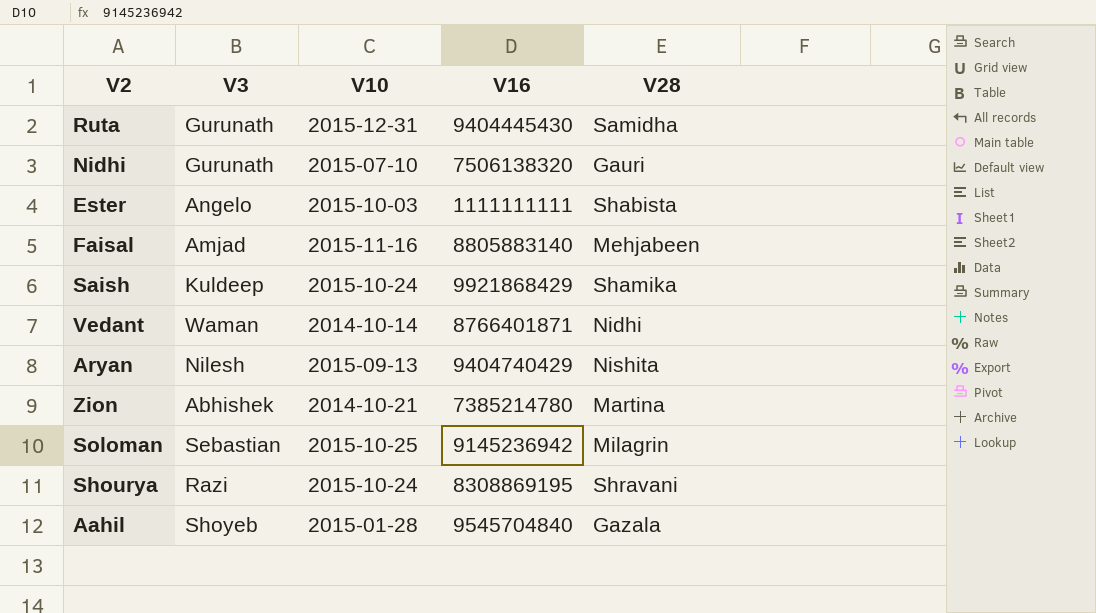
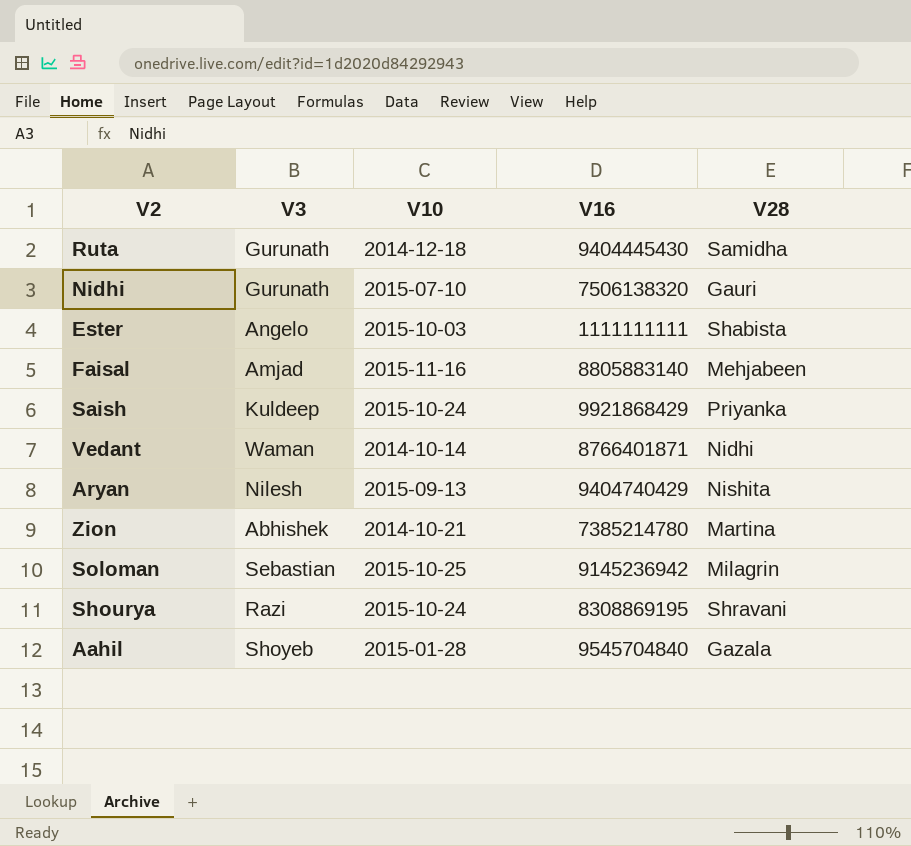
Ruta | V10: 2015-12-31 -> 2014-12-18
Saish | V28: Shamika -> Priyanka

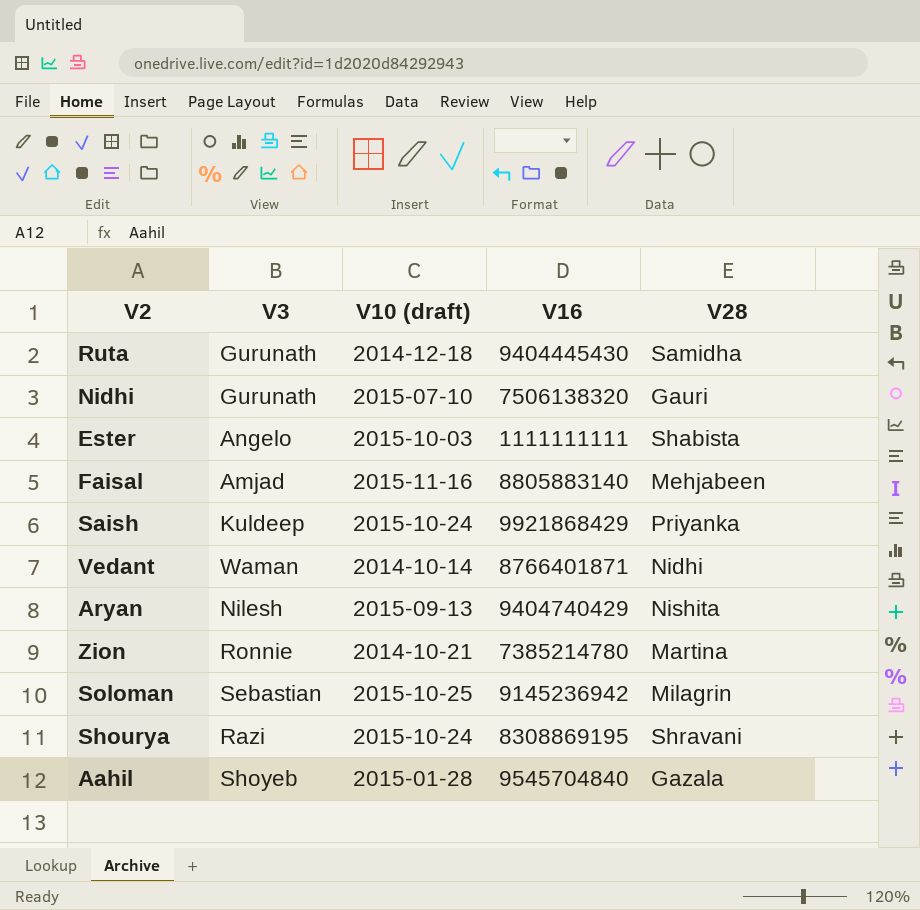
column name: V10 -> V10 (draft)
Zion | V3: Abhishek -> Ronnie

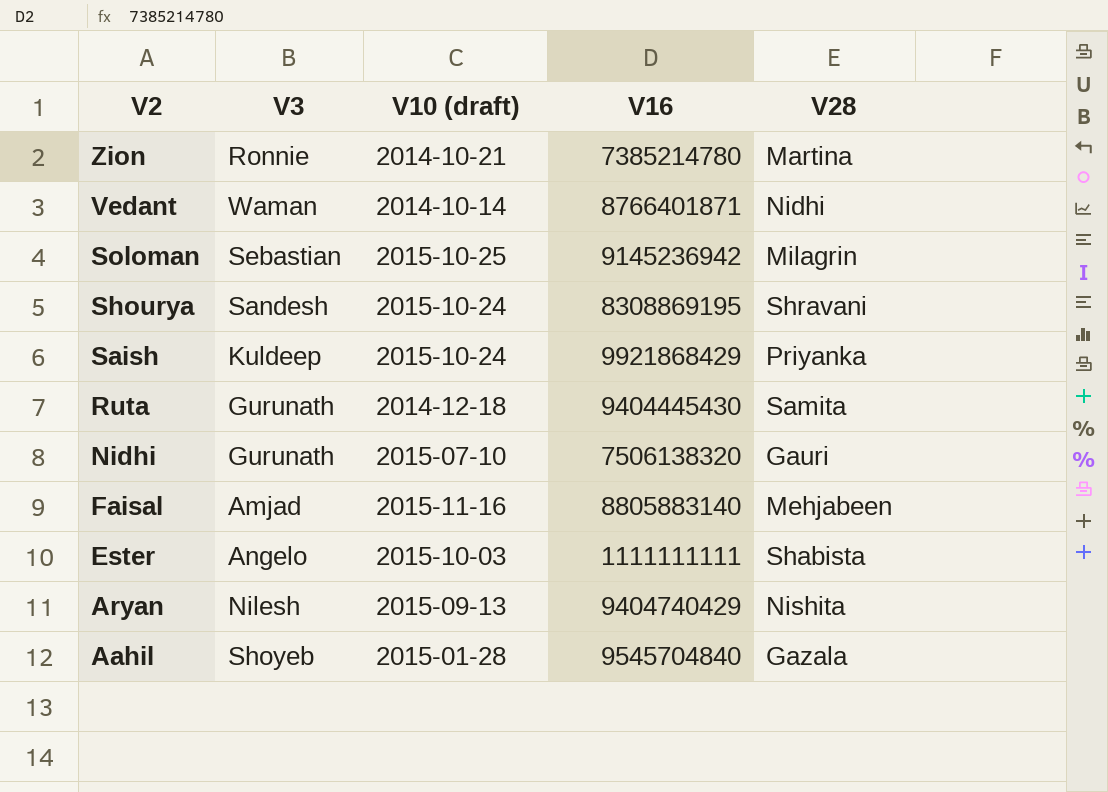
row order: none -> V2 descending
Shourya | V3: Razi -> Sandesh
Ruta | V28: Samidha -> Samita

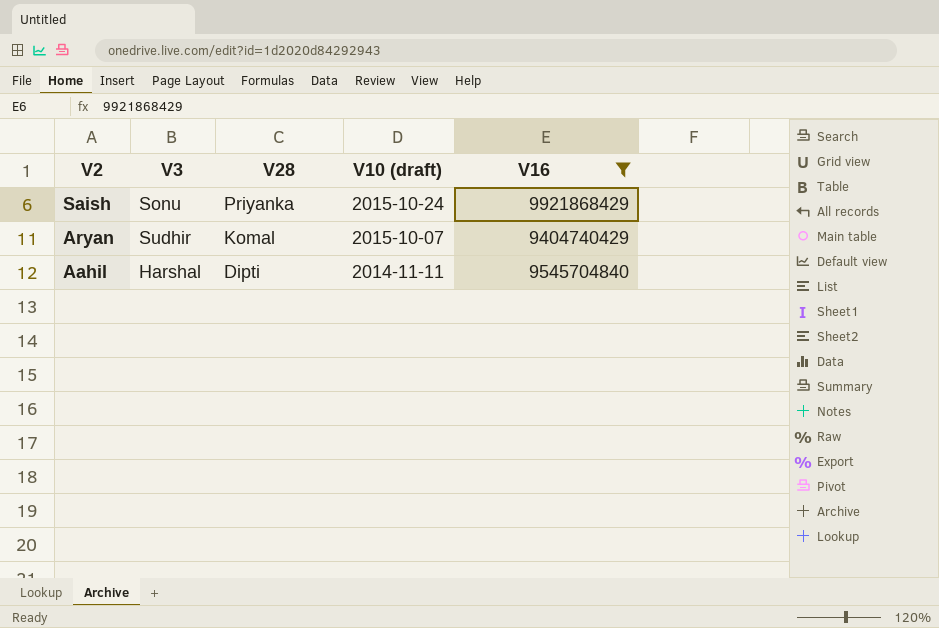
filter: none -> V16 >= 9404740429
column V28 | position: 5 -> 3
Saish | V3: Kuldeep -> Sonu
Aryan | V3: Nilesh -> Sudhir
Aryan | V28: Nishita -> Komal
Aryan | V10 (draft): 2015-09-13 -> 2015-10-07
Aahil | V3: Shoyeb -> Harshal
Aahil | V28: Gazala -> Dipti
Aahil | V10 (draft): 2015-01-28 -> 2014-11-11

